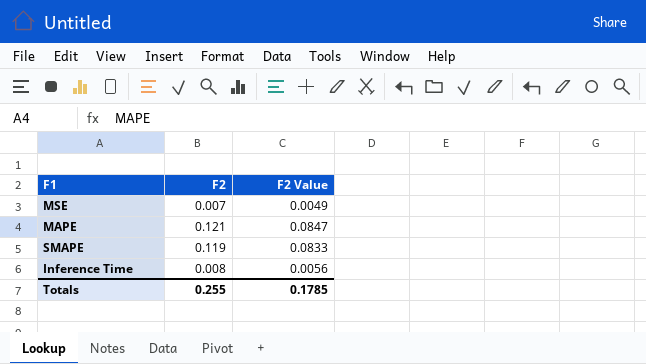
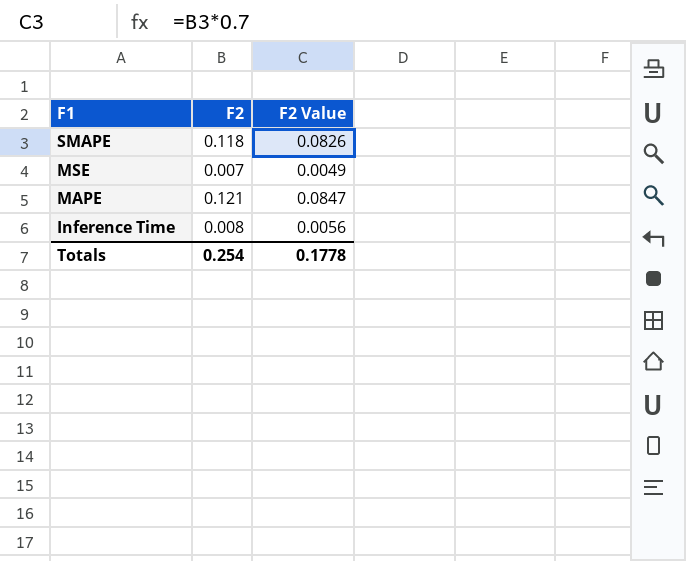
row order: none -> F1 descending
SMAPE | F2: 0.119 -> 0.118
SMAPE | F2 Value: 0.0833 -> 0.0826
Totals | F2: 0.255 -> 0.254
Totals | F2 Value: 0.1785 -> 0.1778

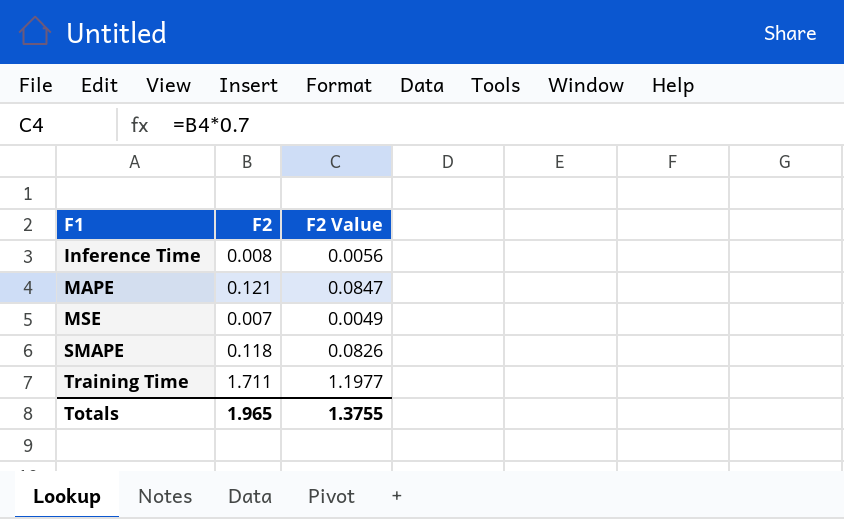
row order: F1 descending -> F1 ascending
row Training Time: none -> 1.711 | 1.1977
Totals | F2: 0.254 -> 1.965
Totals | F2 Value: 0.1778 -> 1.3755

